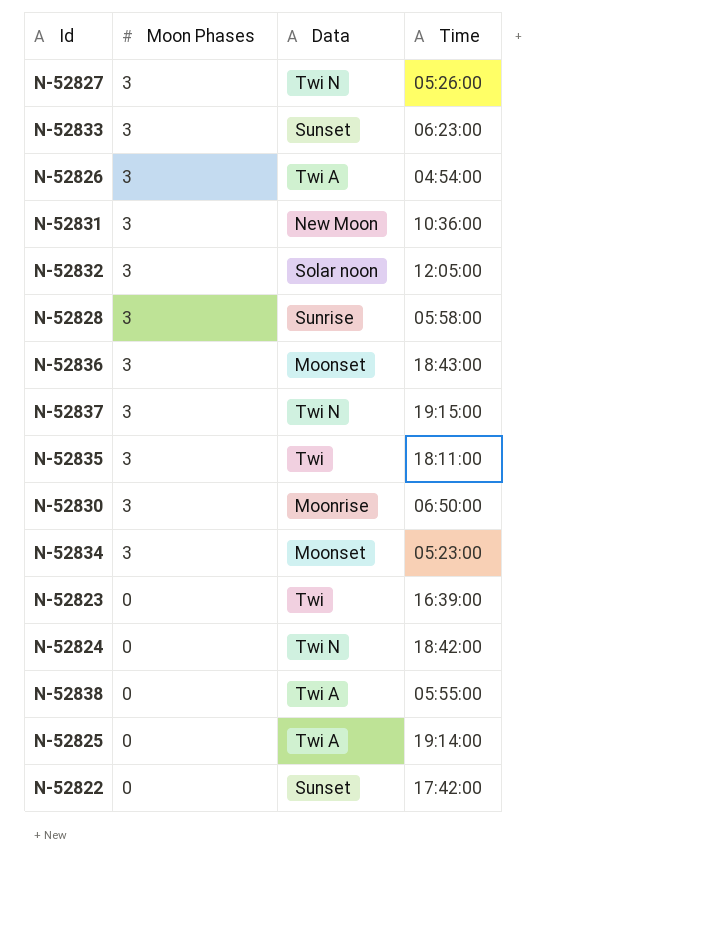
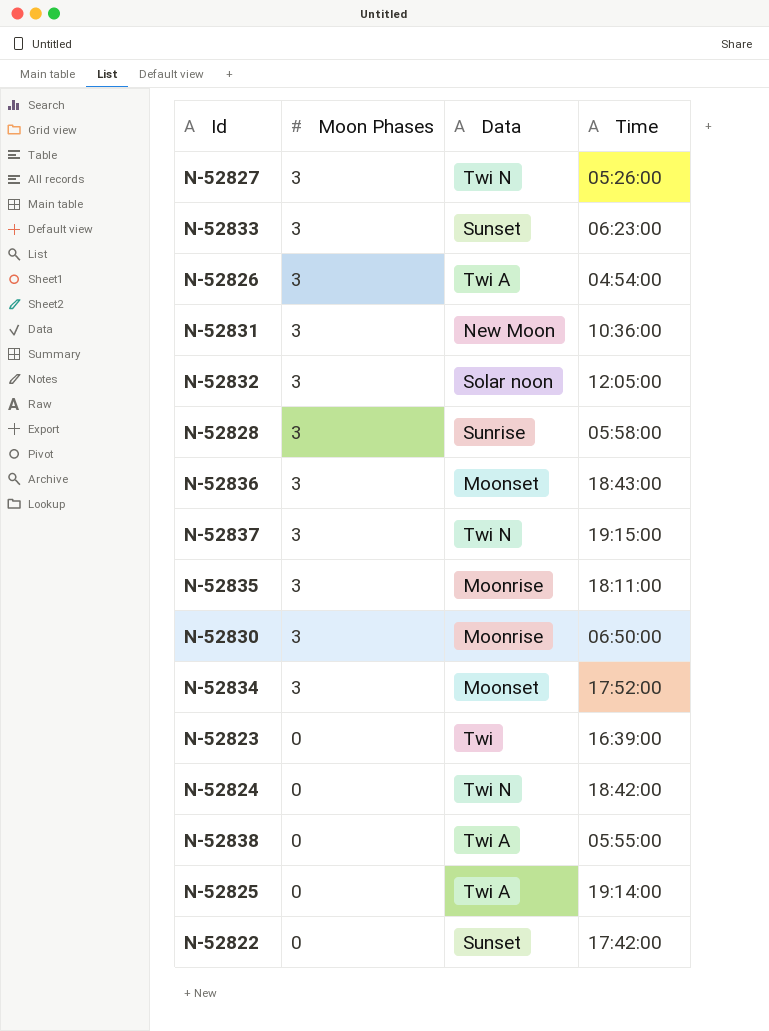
N-52835 | Data: Twi -> Moonrise
N-52834 | Time: 05:23:00 -> 17:52:00

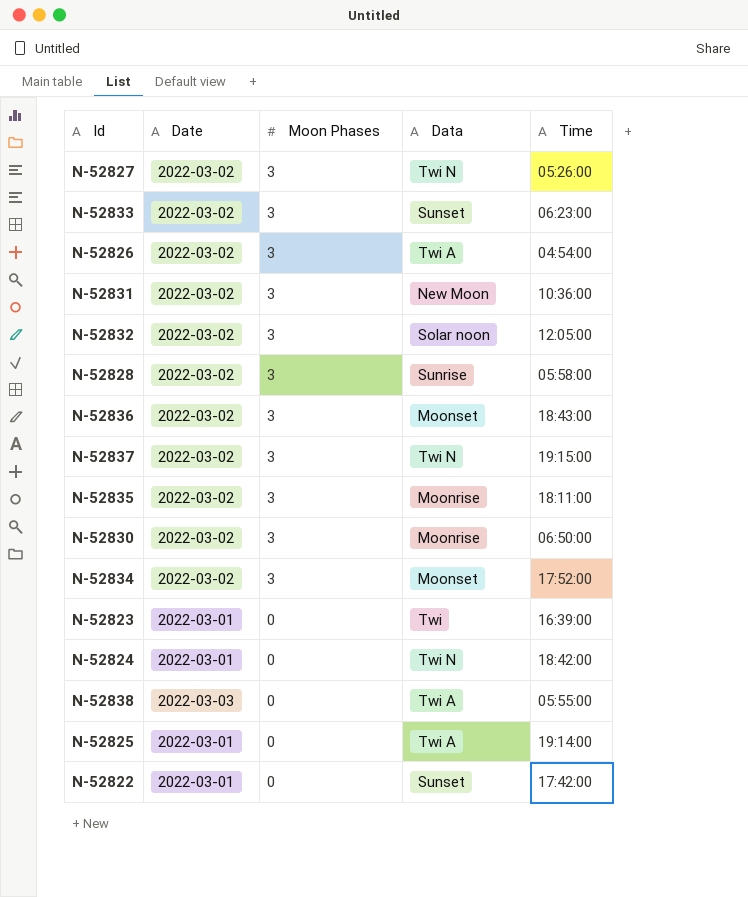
column Date | position: none -> 2

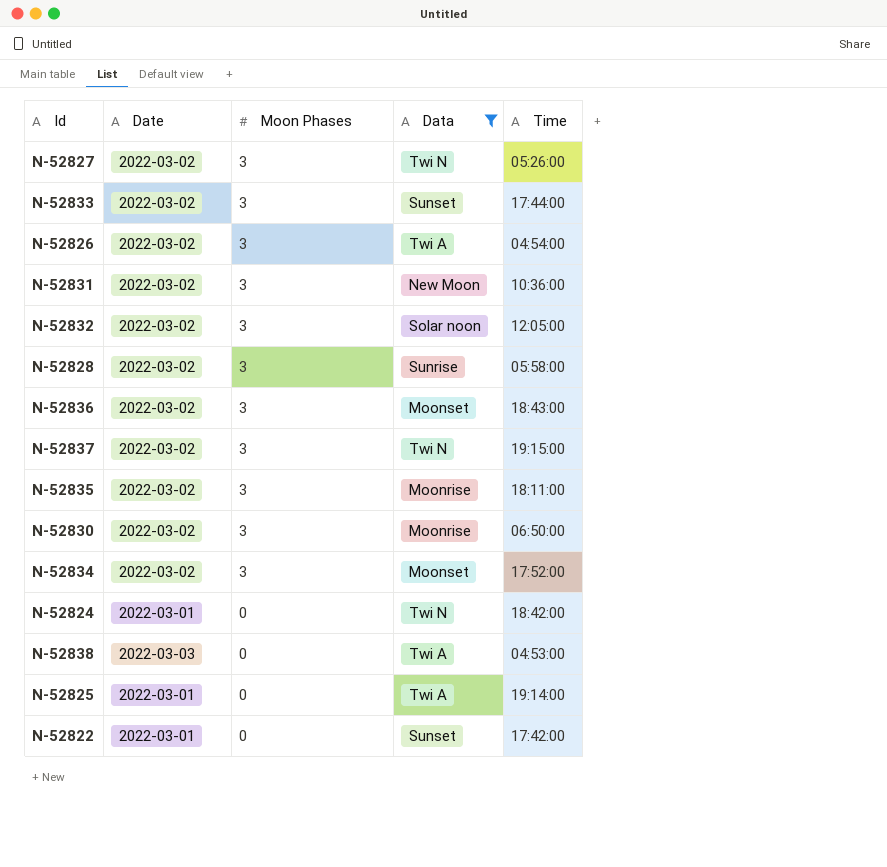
filter: none -> Data != Twi
N-52833 | Time: 06:23:00 -> 17:44:00
N-52838 | Time: 05:55:00 -> 04:53:00

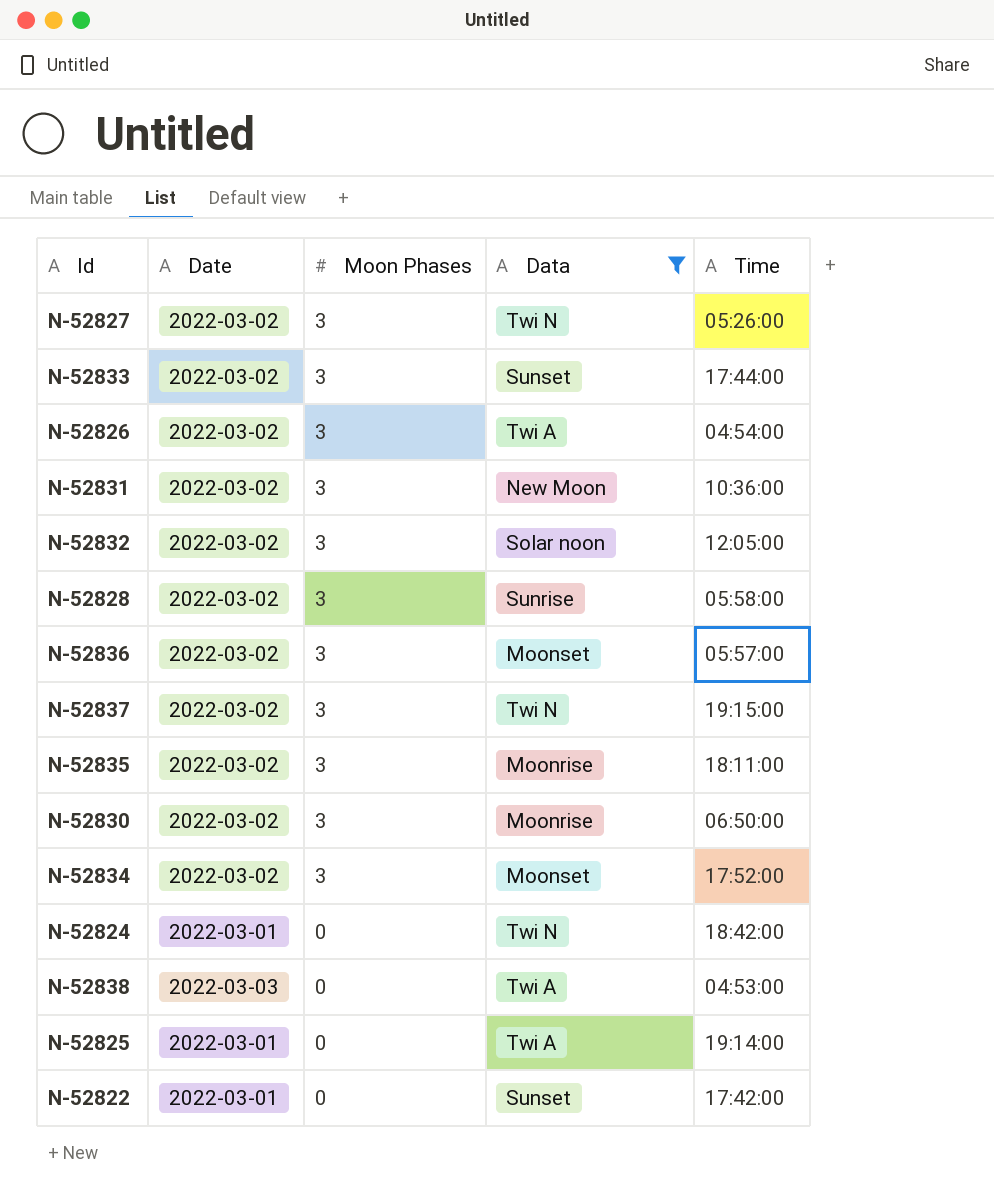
N-52836 | Time: 18:43:00 -> 05:57:00

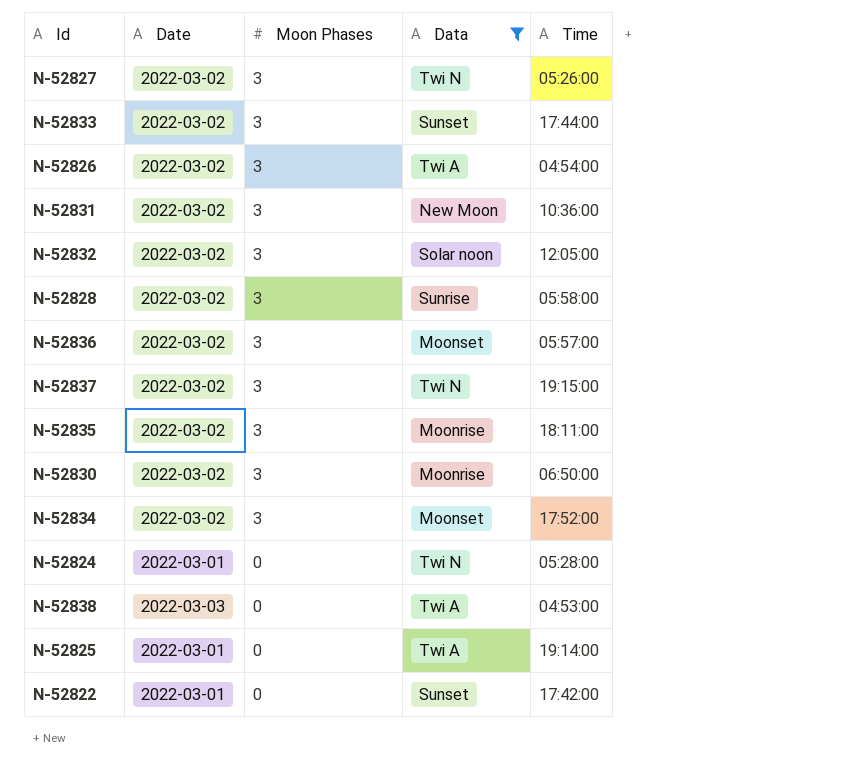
N-52824 | Time: 18:42:00 -> 05:28:00

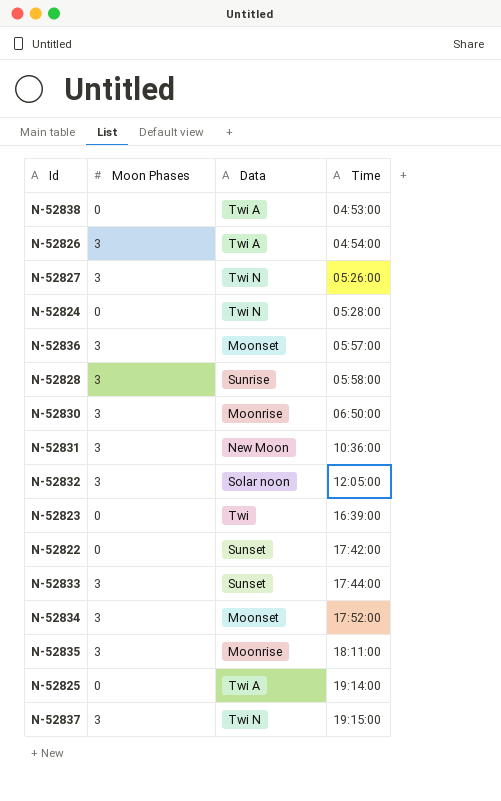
filter: Data != Twi -> none
row order: Moon Phases descending -> Time ascending
column Date | position: 2 -> none

